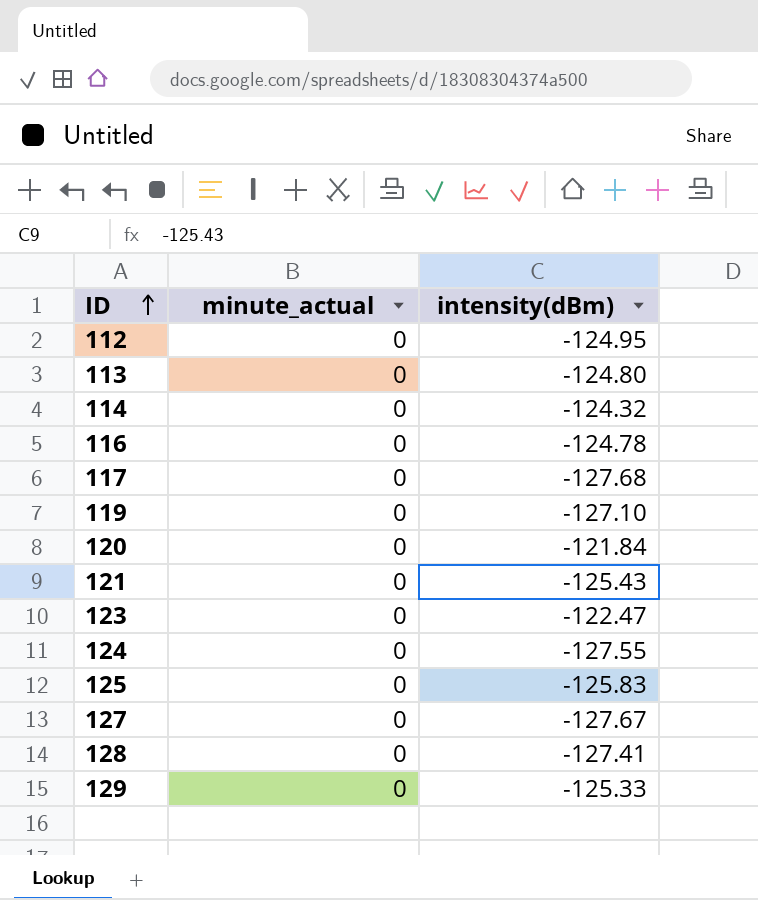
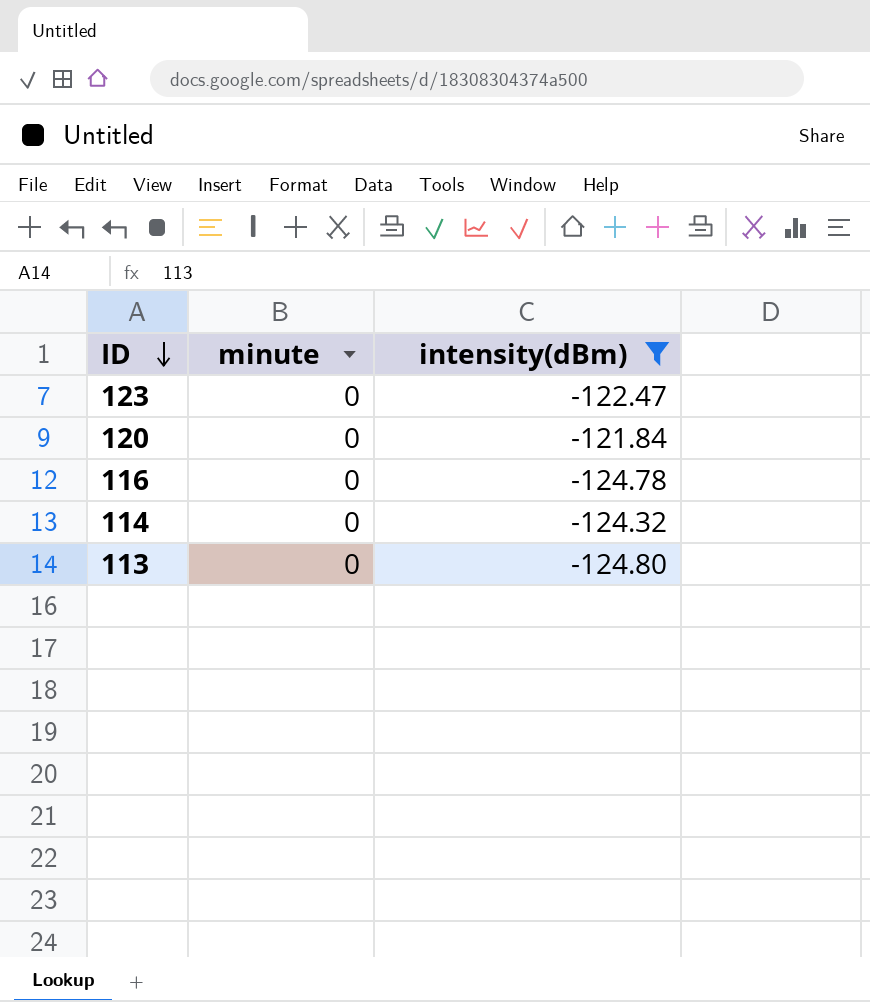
filter: none -> intensity(dBm) >= -124.80
row order: ID ascending -> ID descending
column name: minute_actual -> minute

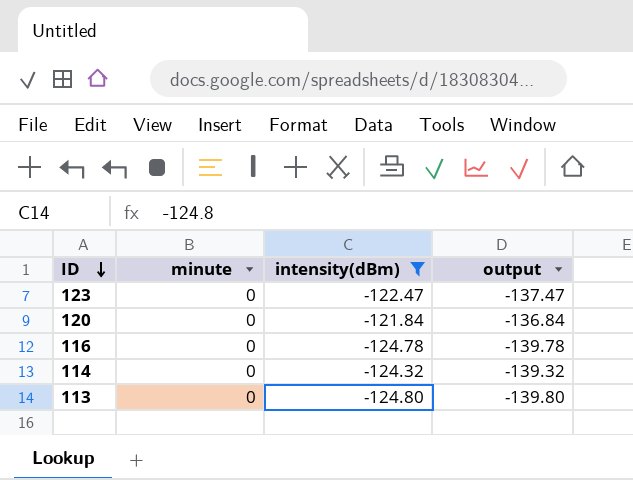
column output | formula: none -> [intensity(dBm)] - 15

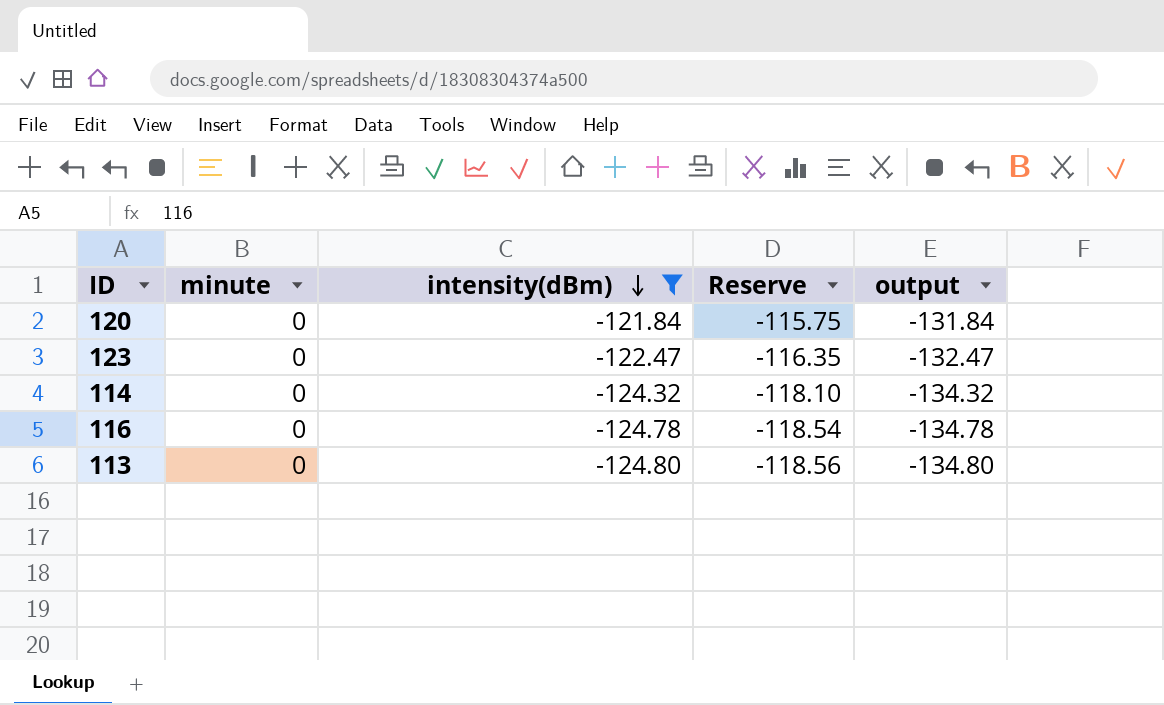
row order: ID descending -> intensity(dBm) descending
column Reserve | formula: none -> [intensity(dBm)] * 0.95
column output | formula: [intensity(dBm)] - 15 -> [intensity(dBm)] - 10

